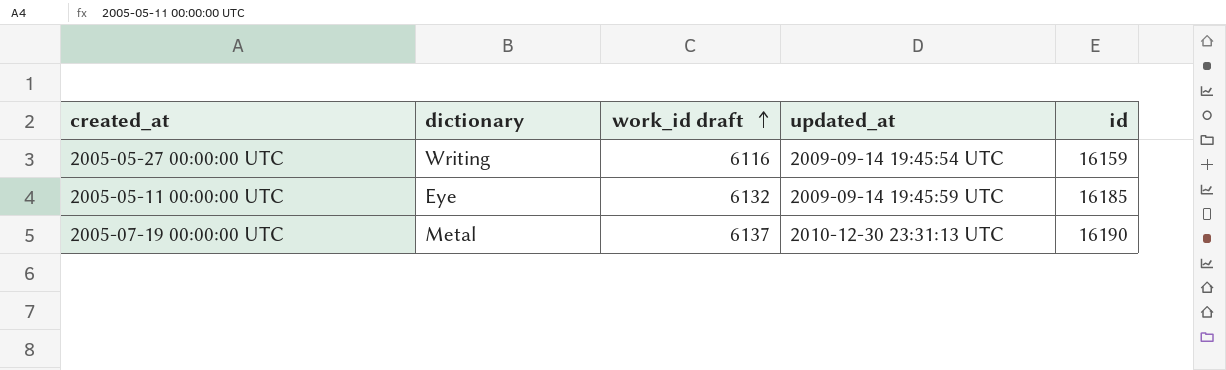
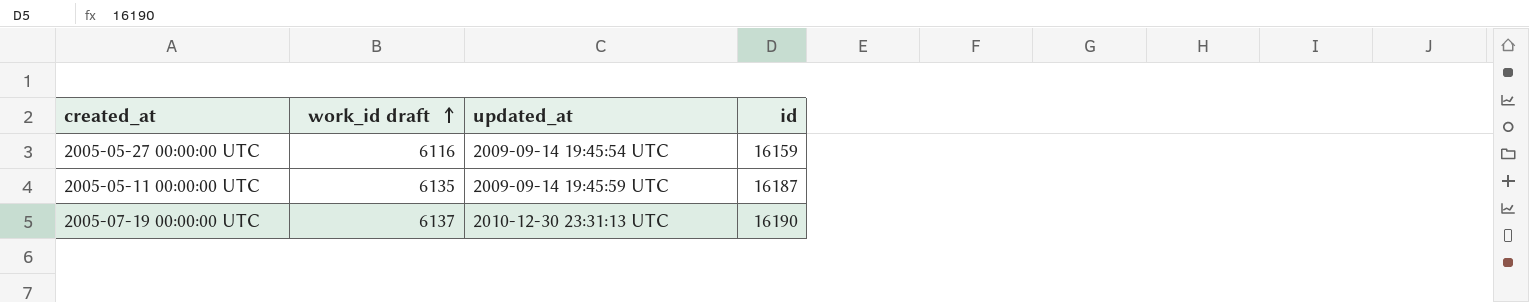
column dictionary | position: 2 -> none
2005-05-11 00:00:00 UTC | work_id draft: 6132 -> 6135
2005-05-11 00:00:00 UTC | id: 16185 -> 16187

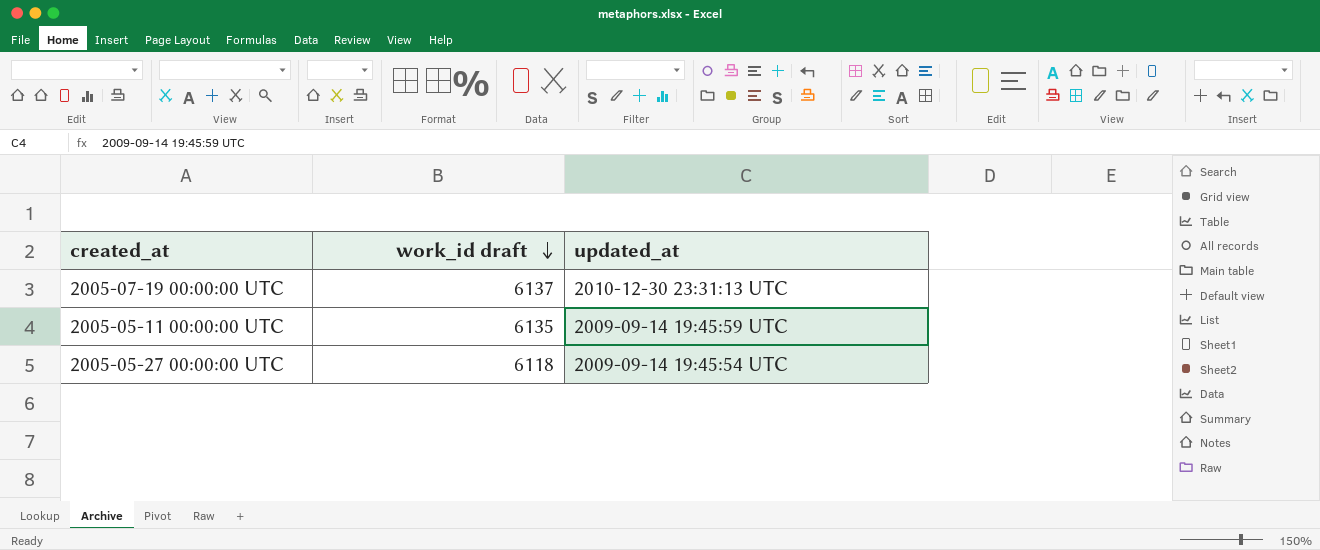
row order: work_id draft ascending -> work_id draft descending
column id | position: 4 -> none
2005-05-27 00:00:00 UTC | work_id draft: 6116 -> 6118

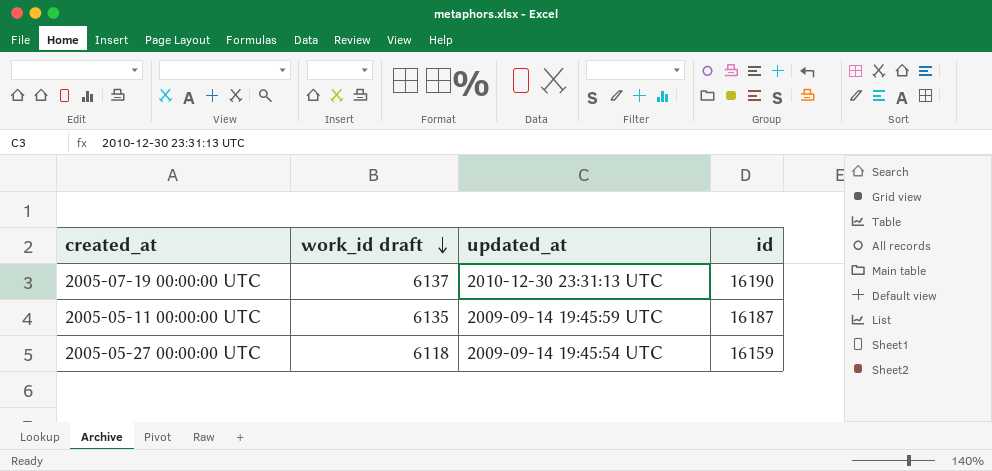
column id | position: none -> 4

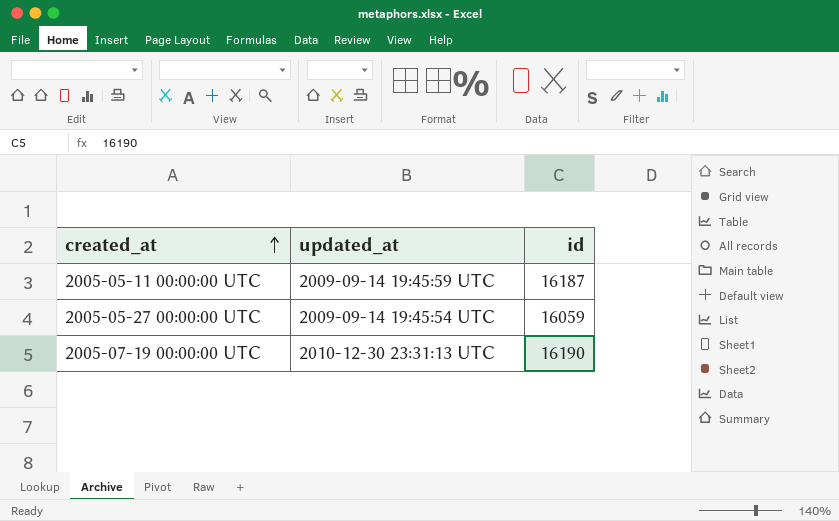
row order: work_id draft descending -> created_at ascending
column work_id draft | position: 2 -> none
2005-05-27 00:00:00 UTC | id: 16159 -> 16059

